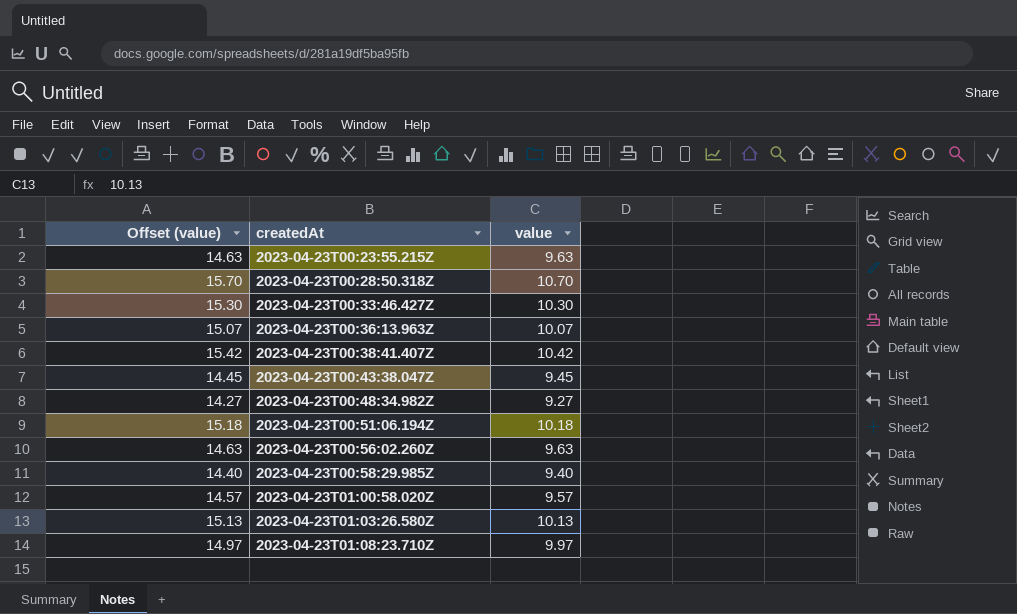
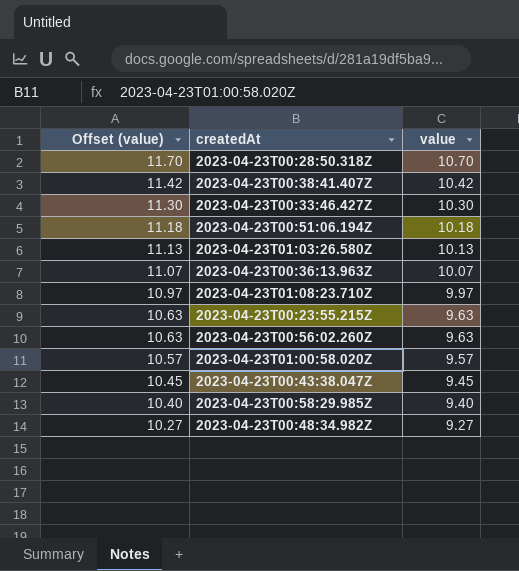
row order: createdAt ascending -> Offset (value) descending
column Offset (value) | formula: [value] + 5 -> [value] + 1

